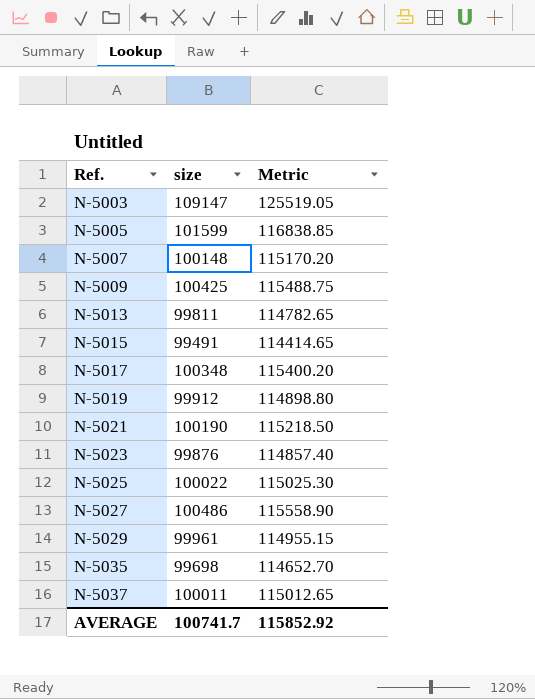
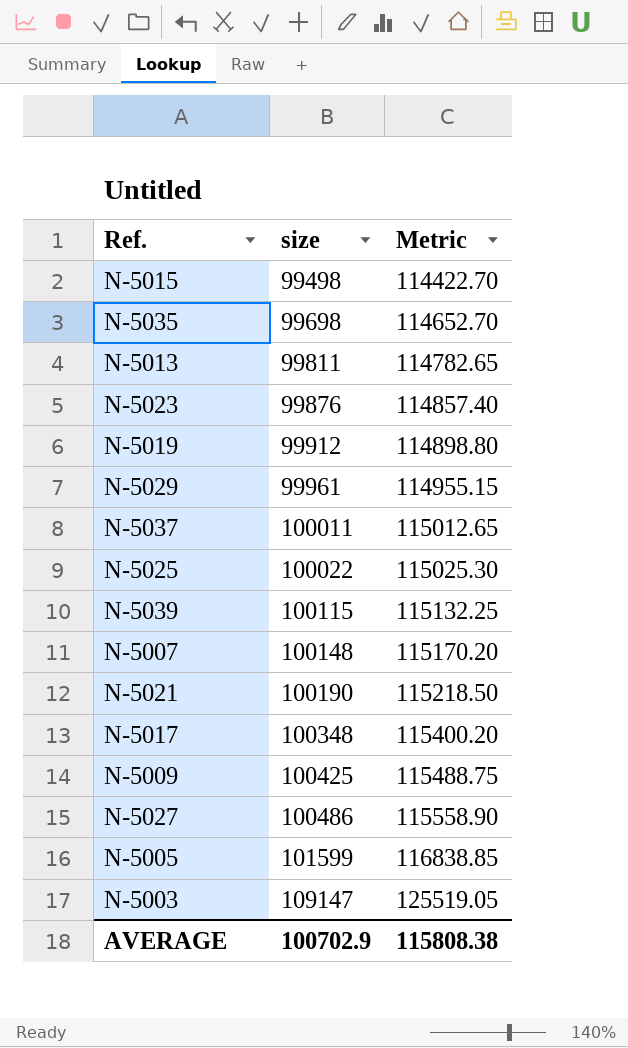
row order: Ref. ascending -> size ascending
N-5015 | size: 99491 -> 99498
N-5015 | Metric: 114414.65 -> 114422.70
row N-5039: none -> 100115 | 115132.25
AVERAGE | size: 100741.7 -> 100702.9
AVERAGE | Metric: 115852.92 -> 115808.38

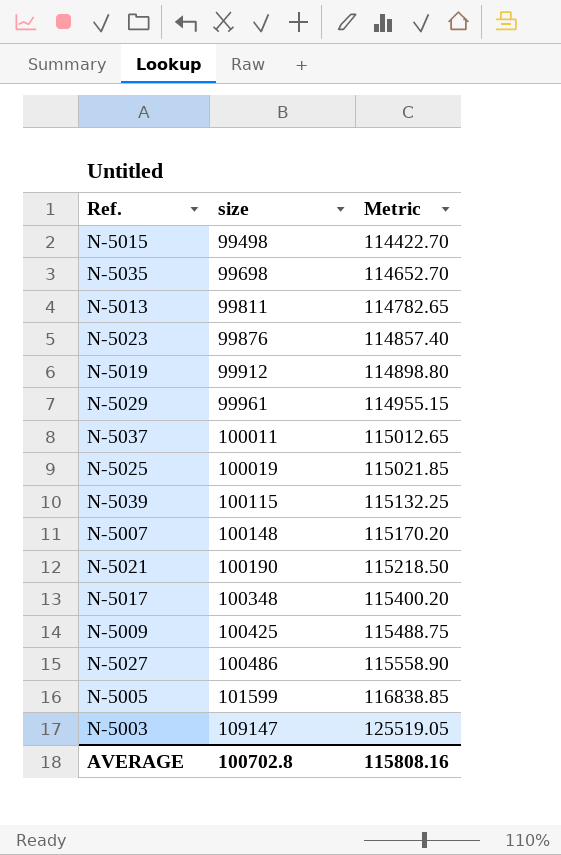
N-5025 | size: 100022 -> 100019
N-5025 | Metric: 115025.30 -> 115021.85
AVERAGE | size: 100702.9 -> 100702.8
AVERAGE | Metric: 115808.38 -> 115808.16

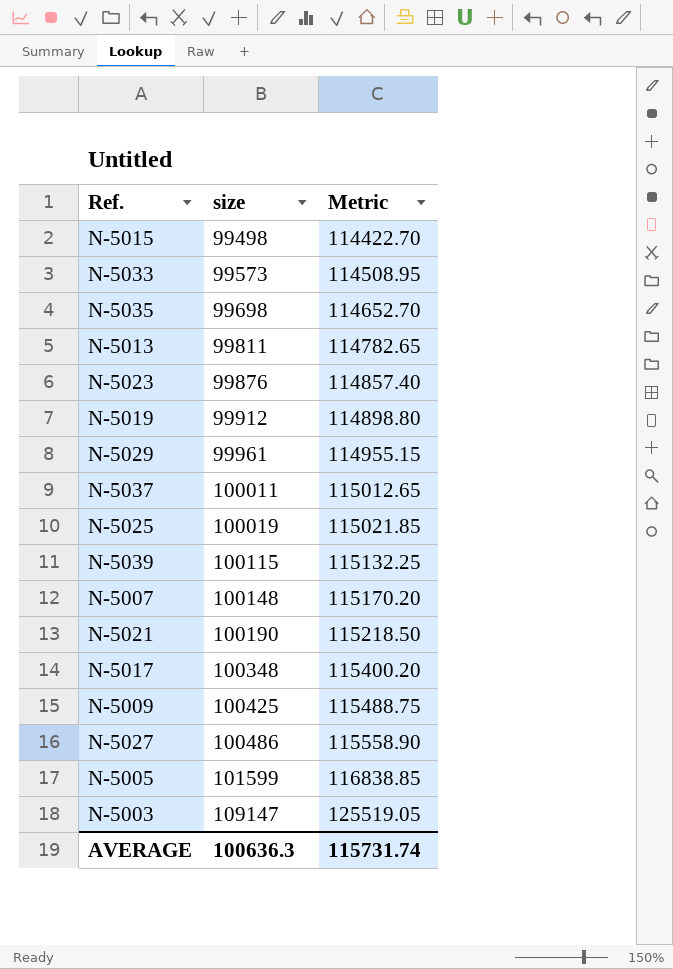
row N-5033: none -> 99573 | 114508.95
AVERAGE | size: 100702.8 -> 100636.3
AVERAGE | Metric: 115808.16 -> 115731.74

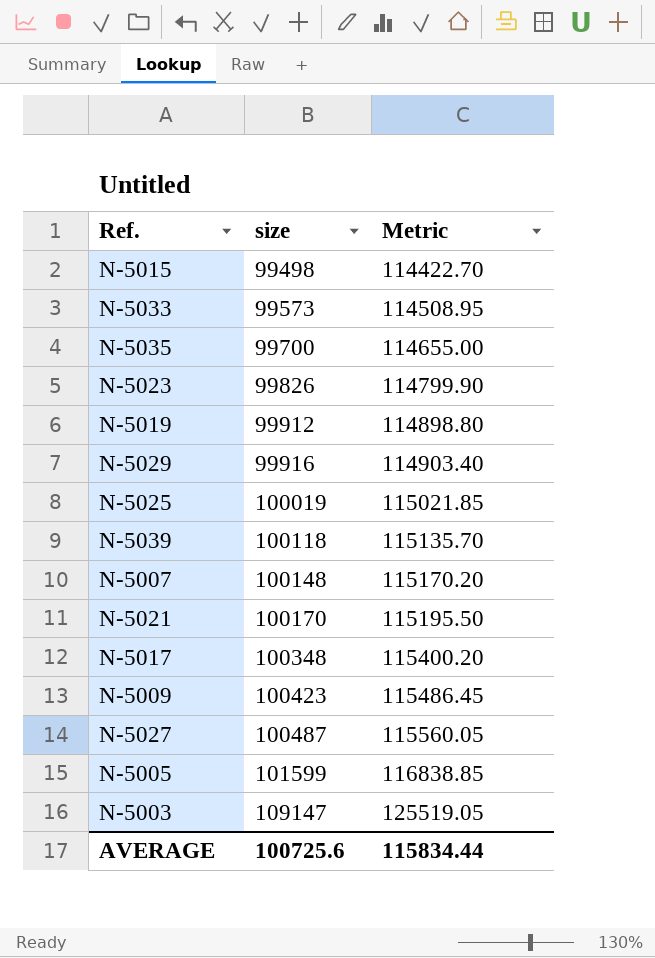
row N-5013: 99811 | 114782.65 -> none
row N-5037: 100011 | 115012.65 -> none
N-5035 | size: 99698 -> 99700
N-5035 | Metric: 114652.70 -> 114655.00
N-5023 | size: 99876 -> 99826
N-5023 | Metric: 114857.40 -> 114799.90
N-5029 | size: 99961 -> 99916
N-5029 | Metric: 114955.15 -> 114903.40
N-5039 | size: 100115 -> 100118
N-5039 | Metric: 115132.25 -> 115135.70
N-5021 | size: 100190 -> 100170
N-5021 | Metric: 115218.50 -> 115195.50
N-5009 | size: 100425 -> 100423
N-5009 | Metric: 115488.75 -> 115486.45
N-5027 | size: 100486 -> 100487
N-5027 | Metric: 115558.90 -> 115560.05
AVERAGE | size: 100636.3 -> 100725.6
AVERAGE | Metric: 115731.74 -> 115834.44

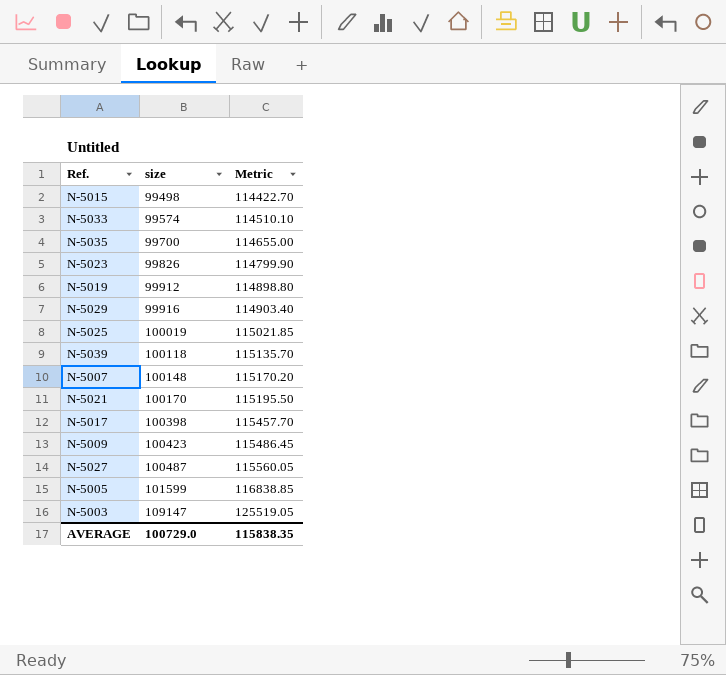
N-5033 | size: 99573 -> 99574
N-5033 | Metric: 114508.95 -> 114510.10
N-5017 | size: 100348 -> 100398
N-5017 | Metric: 115400.20 -> 115457.70
AVERAGE | size: 100725.6 -> 100729.0
AVERAGE | Metric: 115834.44 -> 115838.35

